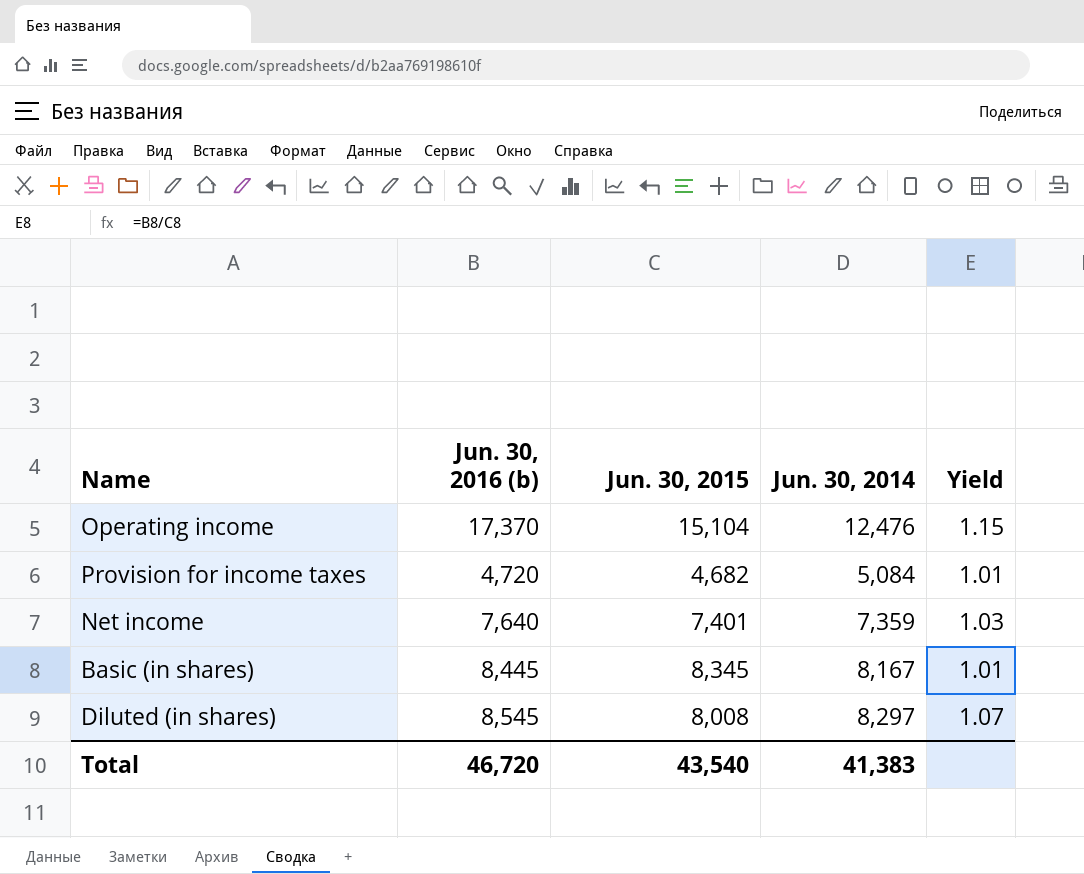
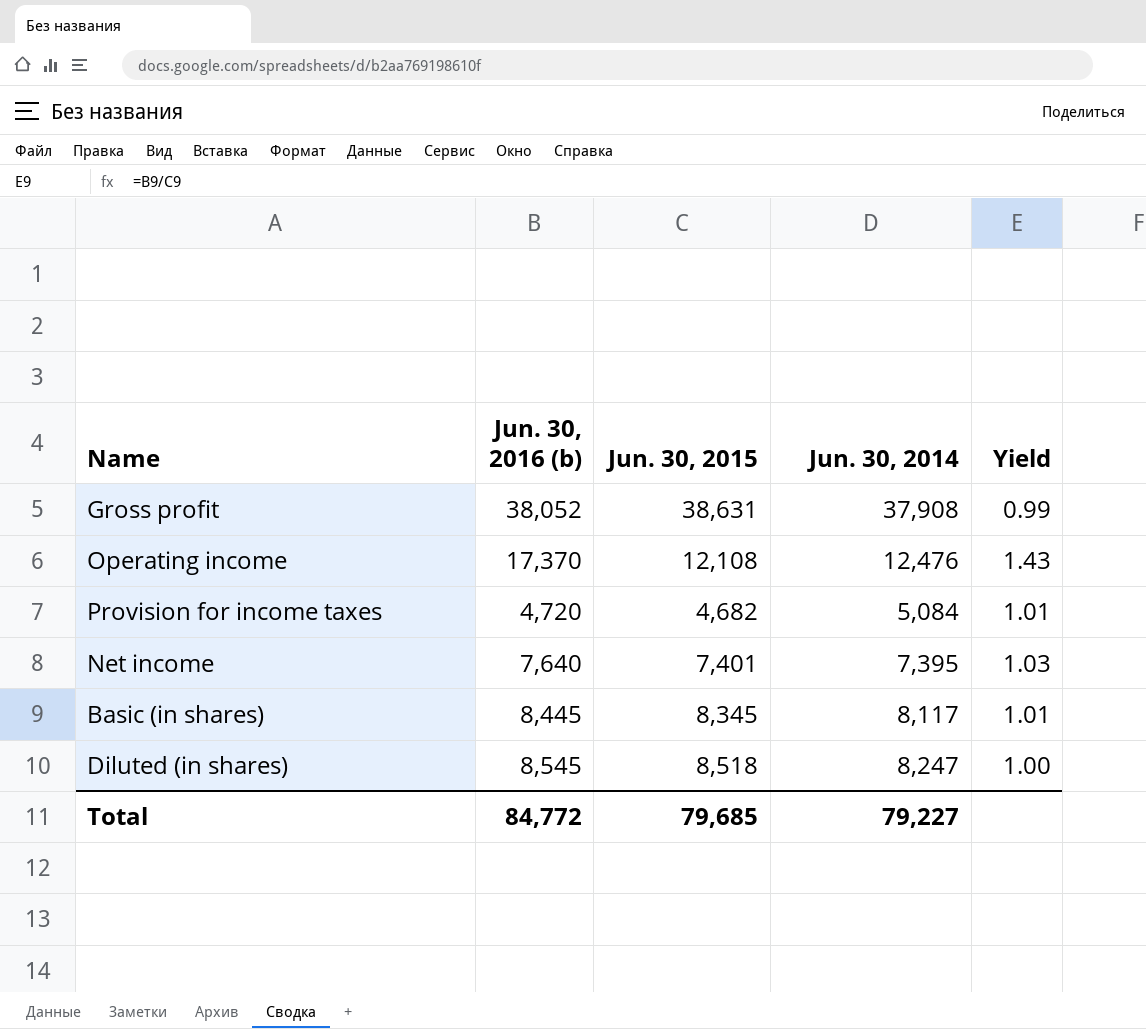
row Gross profit: none -> 38,052 | 38,631 | 37,908 | 0.99
Operating income | Jun. 30, 2015: 15,104 -> 12,108
Operating income | Yield: 1.15 -> 1.43
Net income | Jun. 30, 2014: 7,359 -> 7,395
Basic (in shares) | Jun. 30, 2014: 8,167 -> 8,117
Diluted (in shares) | Jun. 30, 2015: 8,008 -> 8,518
Diluted (in shares) | Jun. 30, 2014: 8,297 -> 8,247
Diluted (in shares) | Yield: 1.07 -> 1.00
Total | Jun. 30, 2016 (b): 46,720 -> 84,772
Total | Jun. 30, 2015: 43,540 -> 79,685
Total | Jun. 30, 2014: 41,383 -> 79,227

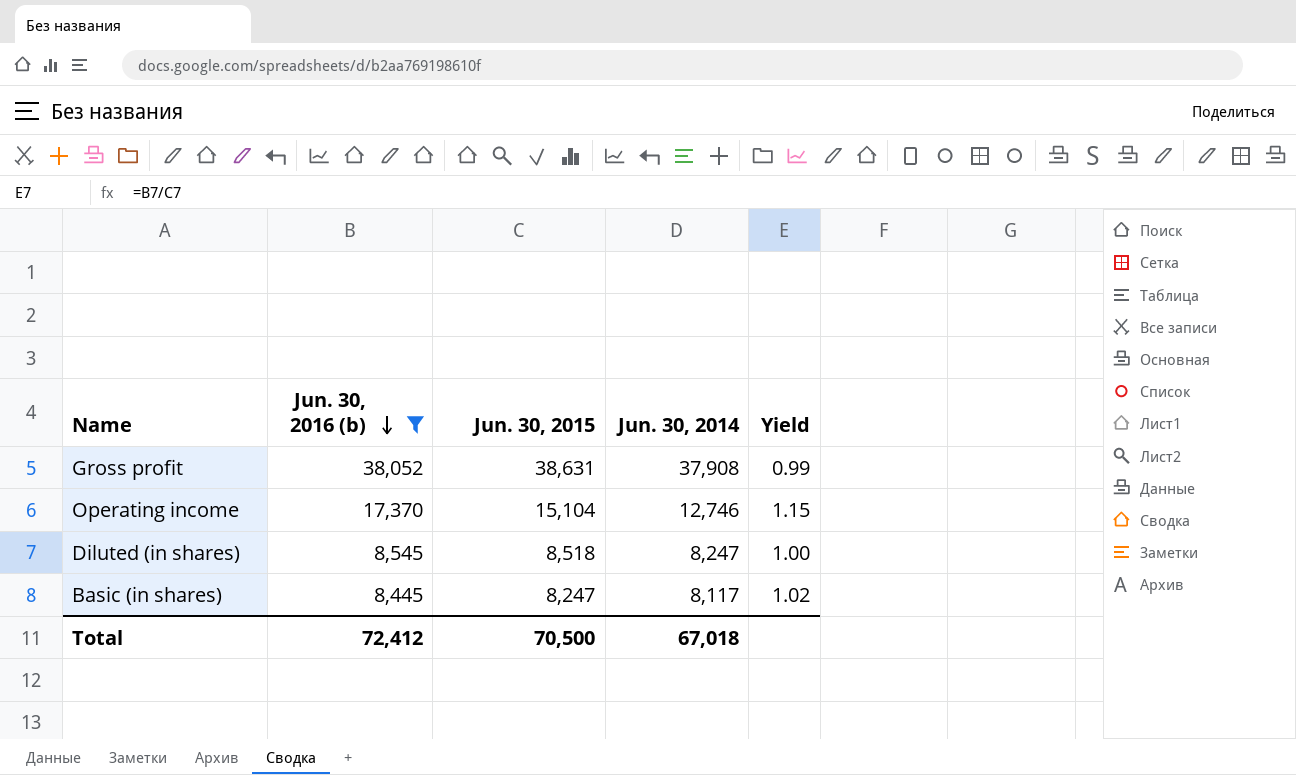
filter: none -> Jun. 30, 2016 (b) >= 8,445
row order: none -> Jun. 30, 2016 (b) descending
Operating income | Jun. 30, 2015: 12,108 -> 15,104
Operating income | Jun. 30, 2014: 12,476 -> 12,746
Operating income | Yield: 1.43 -> 1.15
Basic (in shares) | Jun. 30, 2015: 8,345 -> 8,247
Basic (in shares) | Yield: 1.01 -> 1.02
Total | Jun. 30, 2016 (b): 84,772 -> 72,412
Total | Jun. 30, 2015: 79,685 -> 70,500
Total | Jun. 30, 2014: 79,227 -> 67,018

